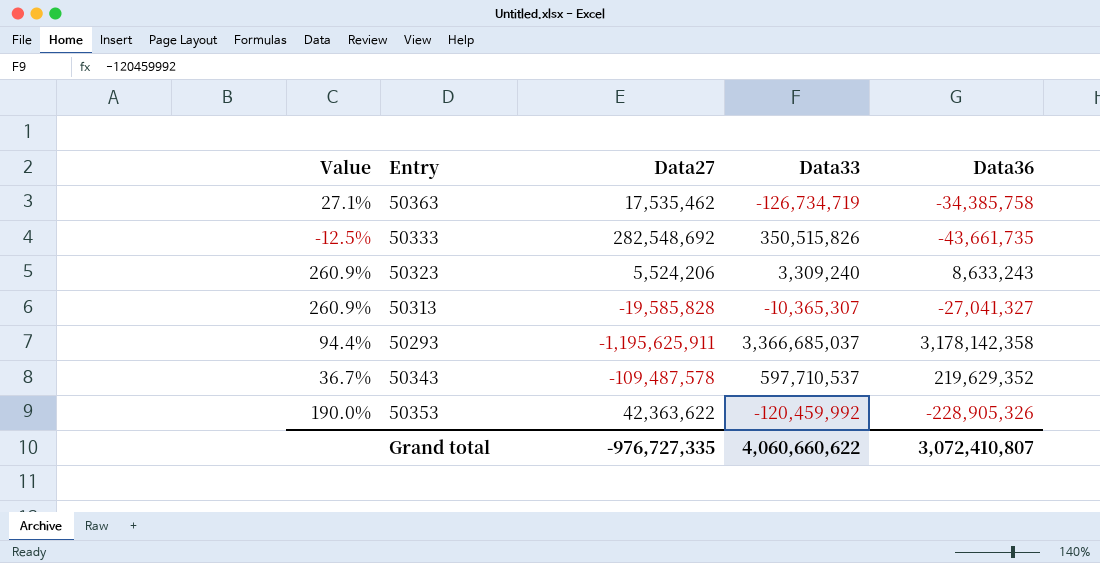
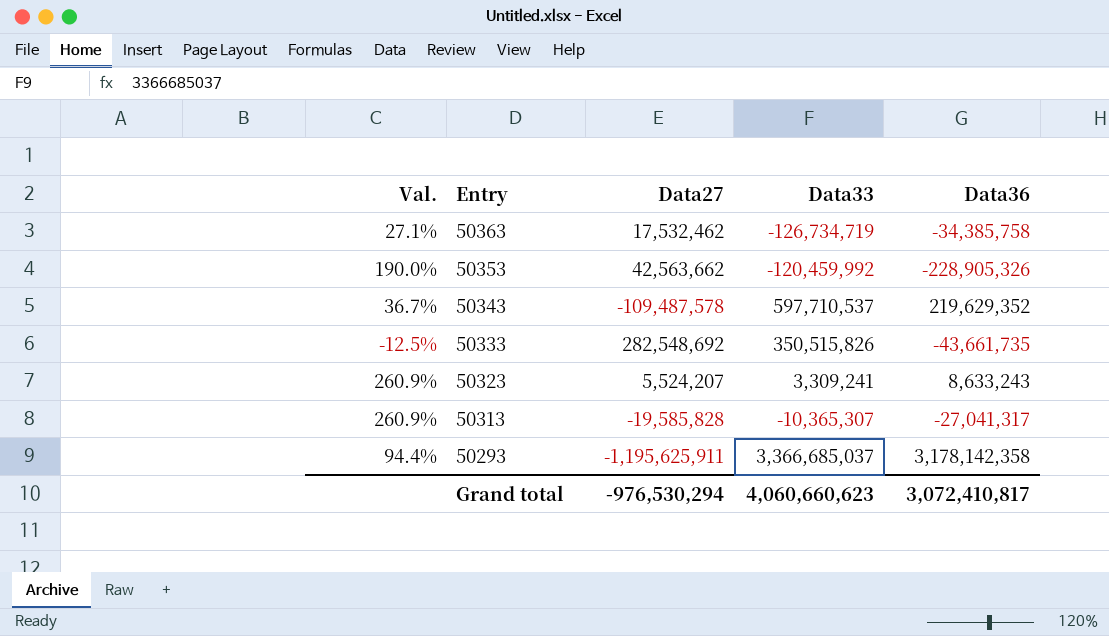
row order: none -> Entry descending
column name: Value -> Val.
50363 | Data27: 17,535,462 -> 17,532,462
50353 | Data27: 42,363,622 -> 42,563,662
50323 | Data27: 5,524,206 -> 5,524,207
50323 | Data33: 3,309,240 -> 3,309,241
50313 | Data36: -27,041,327 -> -27,041,317
Grand total | Data27: -976,727,335 -> -976,530,294
Grand total | Data33: 4,060,660,622 -> 4,060,660,623
Grand total | Data36: 3,072,410,807 -> 3,072,410,817

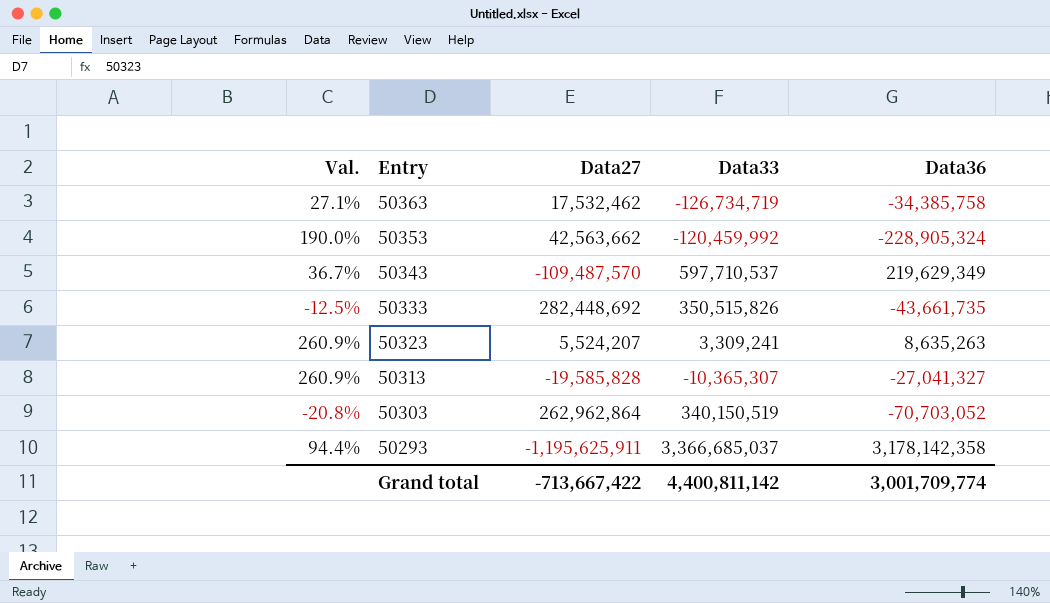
50353 | Data36: -228,905,326 -> -228,905,324
50343 | Data27: -109,487,578 -> -109,487,570
50343 | Data36: 219,629,352 -> 219,629,349
50333 | Data27: 282,548,692 -> 282,448,692
50323 | Data36: 8,633,243 -> 8,635,263
50313 | Data36: -27,041,317 -> -27,041,327
row 50303: none -> -20.8% | 262,962,864 | 340,150,519 | -70,703,052
Grand total | Data27: -976,530,294 -> -713,667,422
Grand total | Data33: 4,060,660,623 -> 4,400,811,142
Grand total | Data36: 3,072,410,817 -> 3,001,709,774

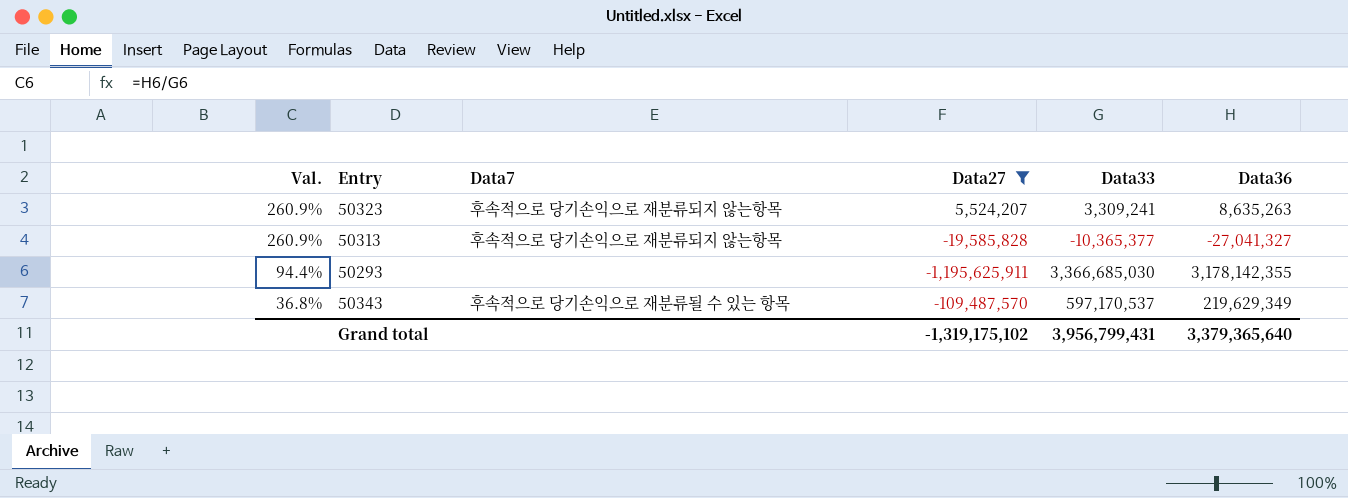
filter: none -> Data27 <= 5,524,207
row order: Entry descending -> Val. descending
column Data7 | position: none -> 3
50313 | Data33: -10,365,307 -> -10,365,377
50293 | Data33: 3,366,685,037 -> 3,366,685,030
50293 | Data36: 3,178,142,358 -> 3,178,142,355
50343 | Val.: 36.7% -> 36.8%
50343 | Data33: 597,710,537 -> 597,170,537
Grand total | Data27: -713,667,422 -> -1,319,175,102
Grand total | Data33: 4,400,811,142 -> 3,956,799,431
Grand total | Data36: 3,001,709,774 -> 3,379,365,640

